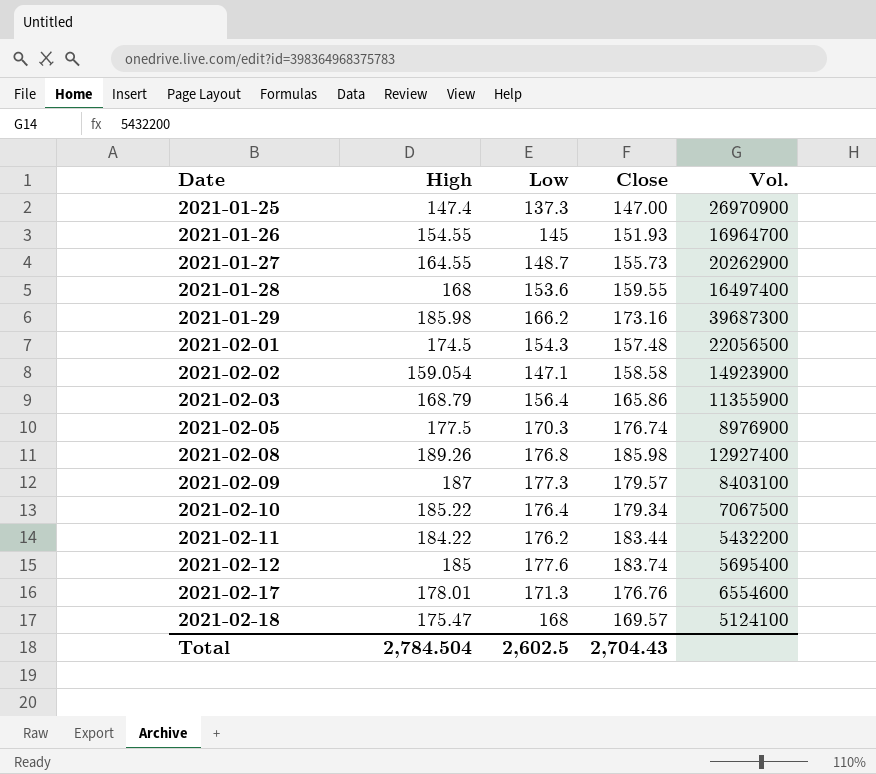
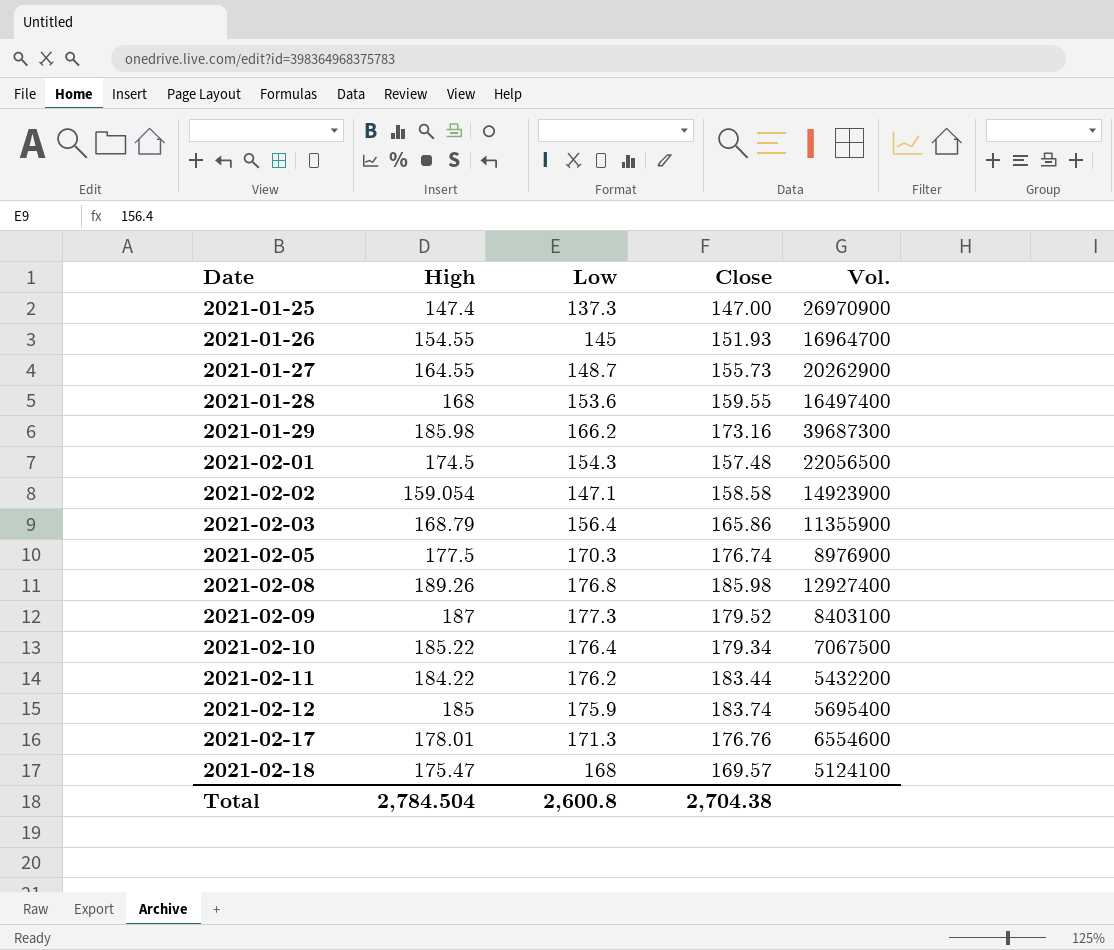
2021-02-09 | Close: 179.57 -> 179.52
2021-02-12 | Low: 177.6 -> 175.9
Total | Low: 2,602.5 -> 2,600.8
Total | Close: 2,704.43 -> 2,704.38

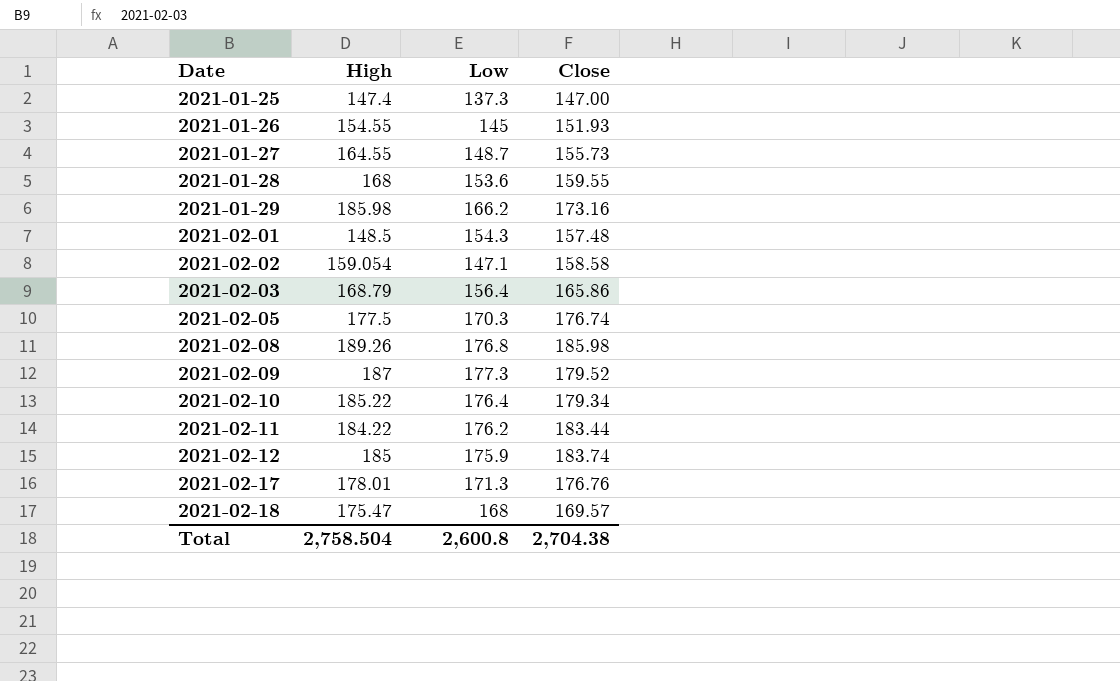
column Vol. | position: 5 -> none
2021-02-01 | High: 174.5 -> 148.5
Total | High: 2,784.504 -> 2,758.504

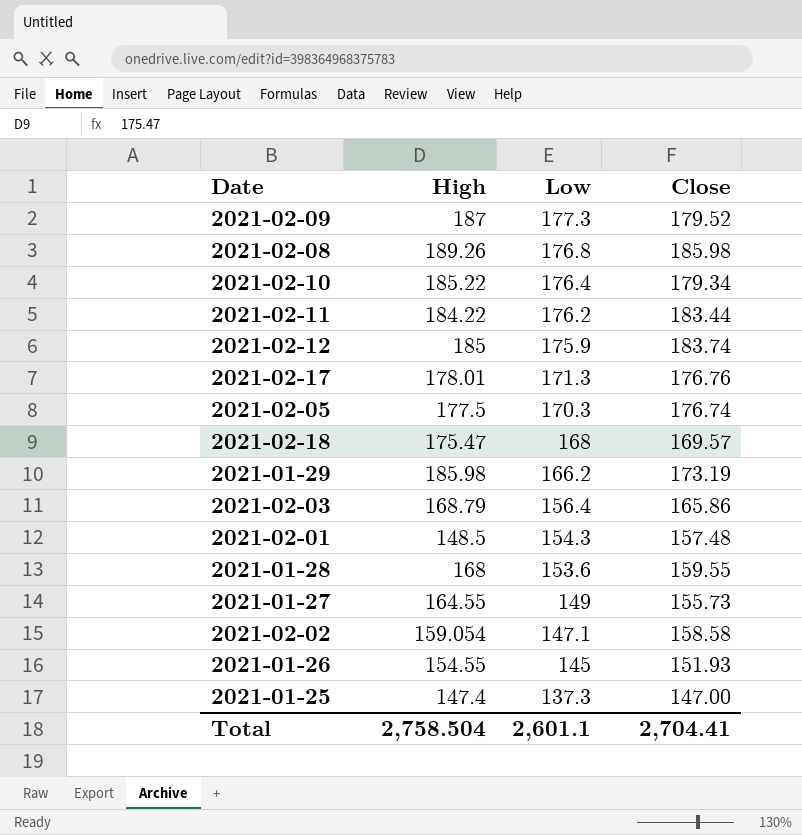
row order: Date ascending -> Low descending
2021-01-29 | Close: 173.16 -> 173.19
2021-01-27 | Low: 148.7 -> 149
Total | Low: 2,600.8 -> 2,601.1
Total | Close: 2,704.38 -> 2,704.41

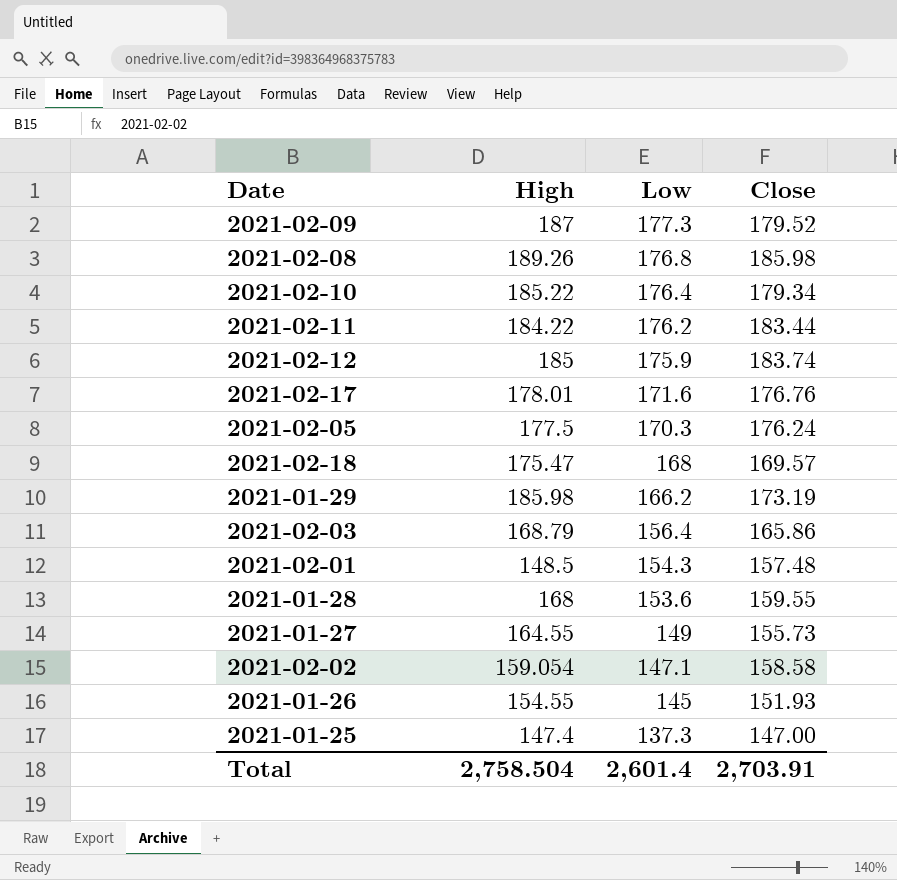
2021-02-17 | Low: 171.3 -> 171.6
2021-02-05 | Close: 176.74 -> 176.24
Total | Low: 2,601.1 -> 2,601.4
Total | Close: 2,704.41 -> 2,703.91

